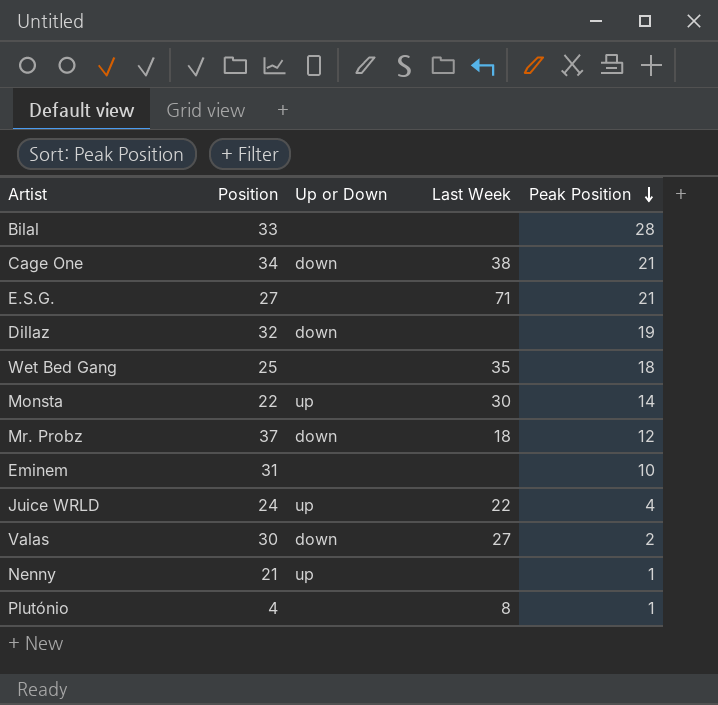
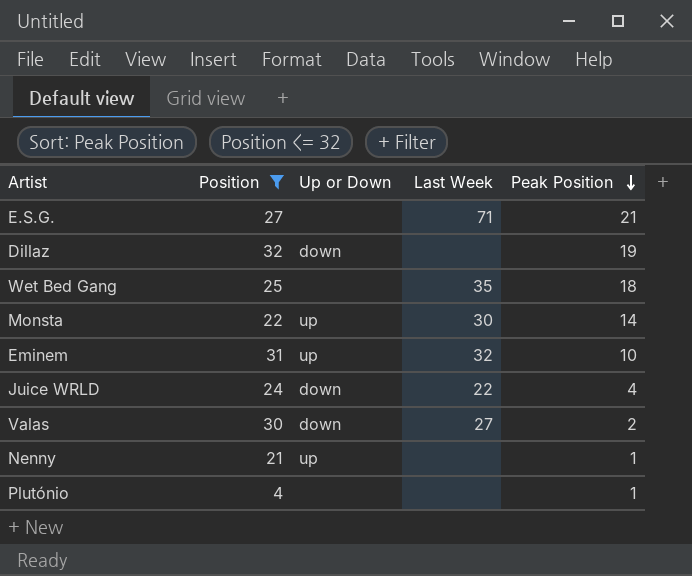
filter: none -> Position <= 32
Eminem | Up or Down: none -> up
Eminem | Last Week: none -> 32
Juice WRLD | Up or Down: up -> down
Plutónio | Last Week: 8 -> none

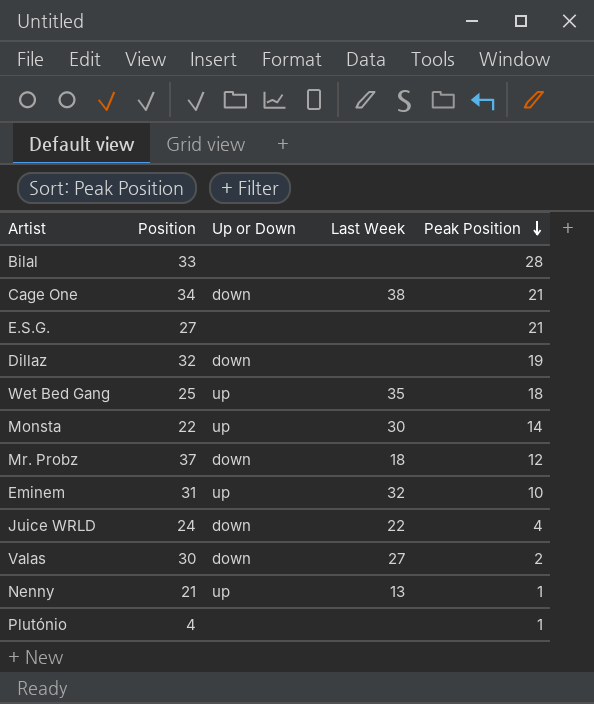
filter: Position <= 32 -> none
E.S.G. | Last Week: 71 -> none
Wet Bed Gang | Up or Down: none -> up
Nenny | Last Week: none -> 13

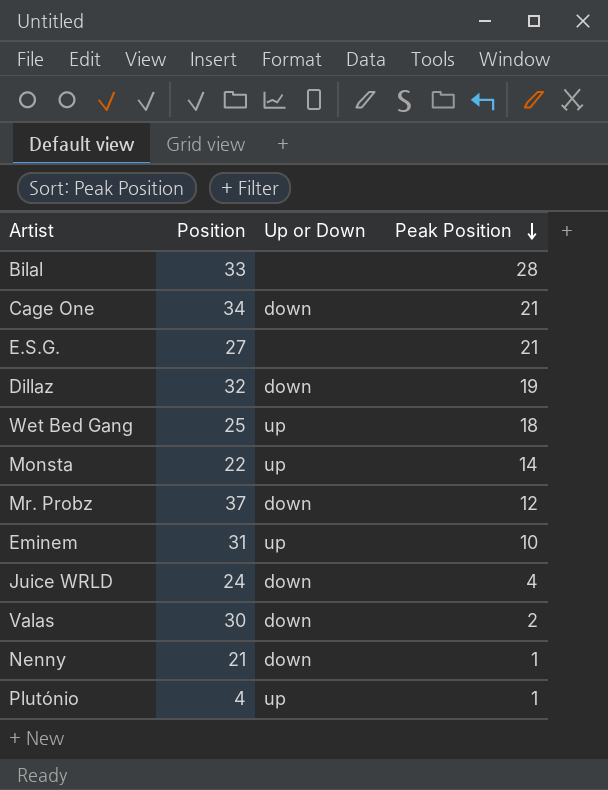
column Last Week | position: 4 -> none
Nenny | Up or Down: up -> down
Plutónio | Up or Down: none -> up

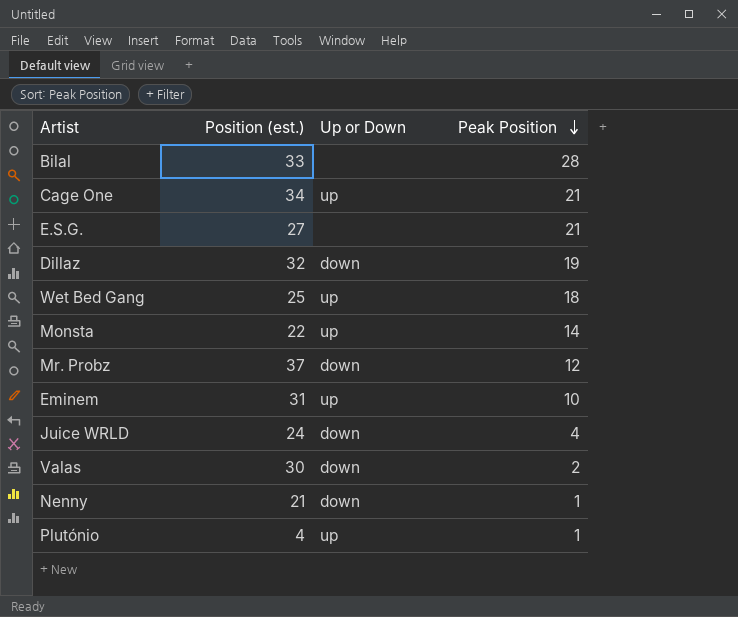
column name: Position -> Position (est.)
Cage One | Up or Down: down -> up

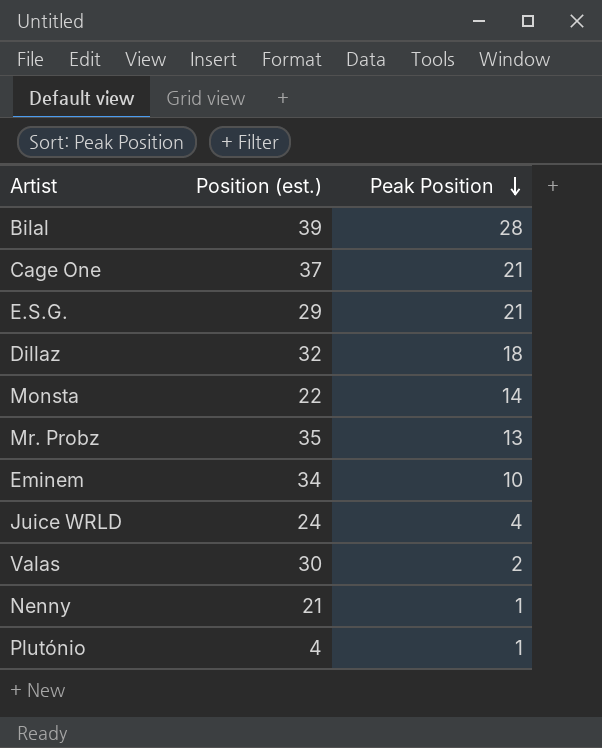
column Up or Down | position: 3 -> none
row Wet Bed Gang: 25 | up | 18 -> none
Bilal | Position (est.): 33 -> 39
Cage One | Position (est.): 34 -> 37
E.S.G. | Position (est.): 27 -> 29
Dillaz | Peak Position: 19 -> 18
Mr. Probz | Position (est.): 37 -> 35
Mr. Probz | Peak Position: 12 -> 13
Eminem | Position (est.): 31 -> 34

